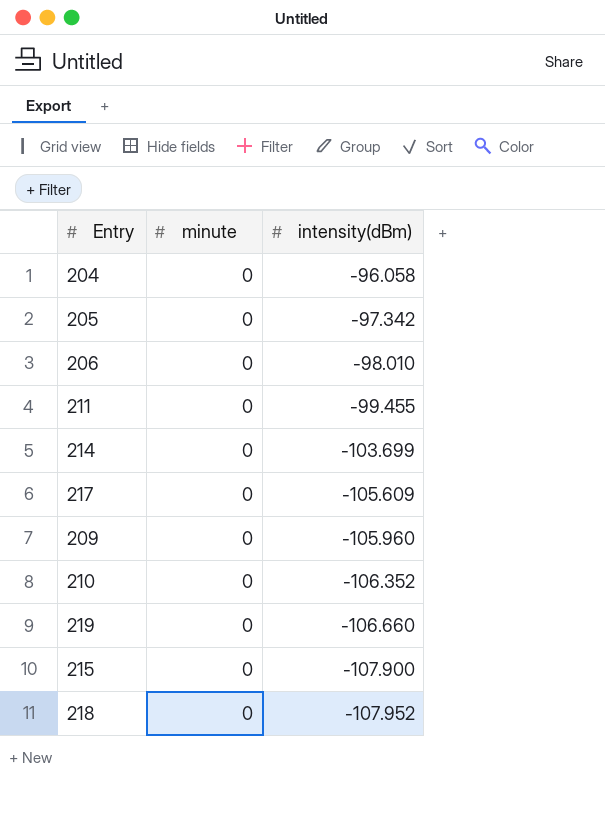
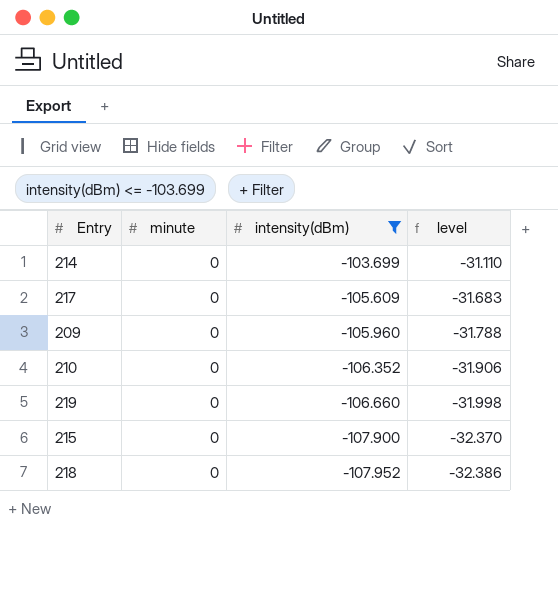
filter: none -> intensity(dBm) <= -103.699
column level | formula: none -> [intensity(dBm)] * 0.3

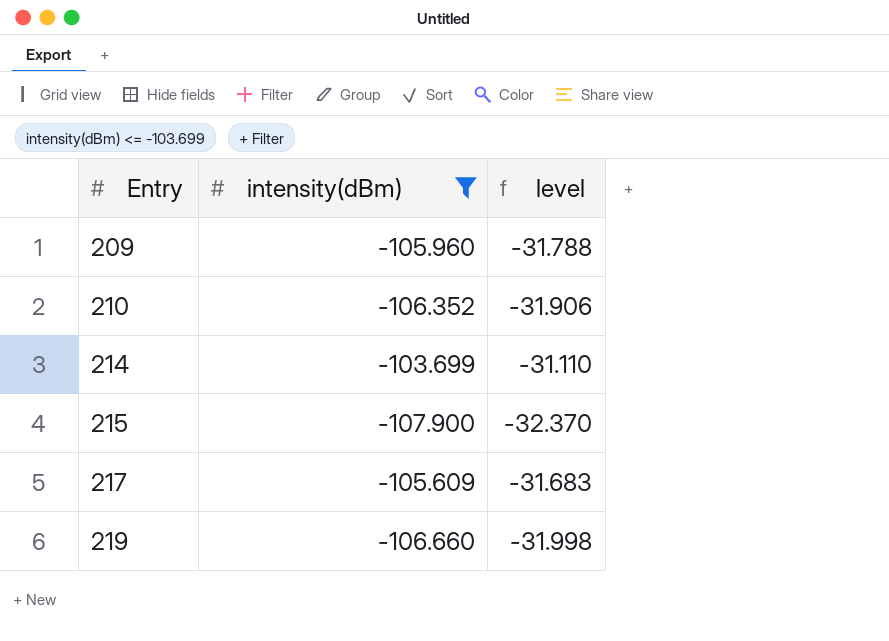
row order: intensity(dBm) descending -> Entry ascending
column minute | position: 2 -> none
row 218: 0 | -107.952 | -32.386 -> none

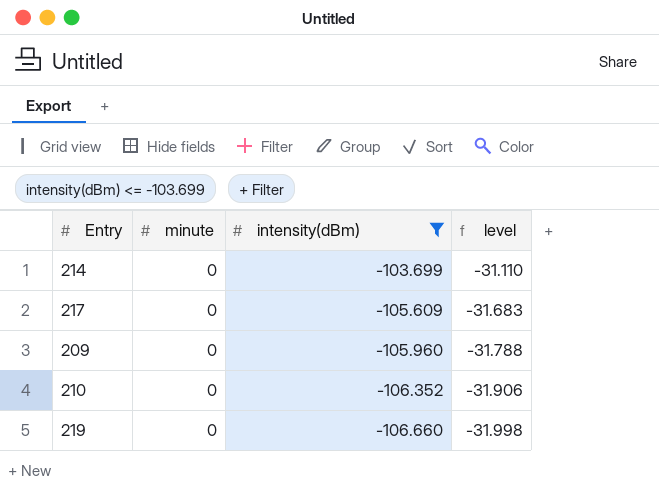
row order: Entry ascending -> intensity(dBm) descending
column minute | position: none -> 2
row 215: -107.900 | -32.370 -> none

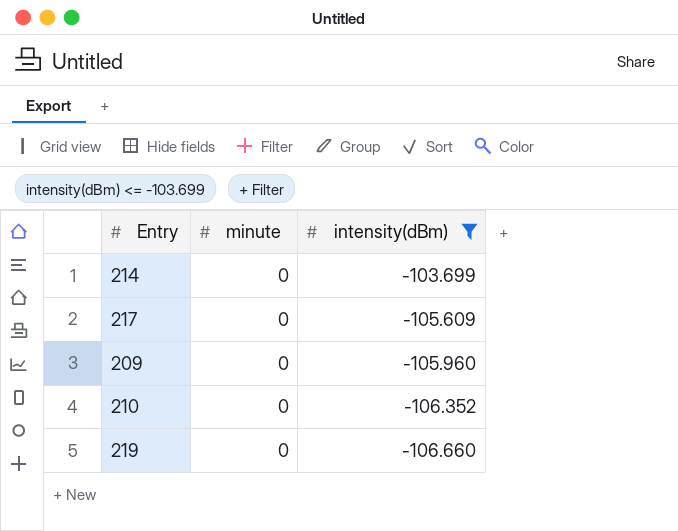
column level | formula: [intensity(dBm)] * 0.3 -> none

